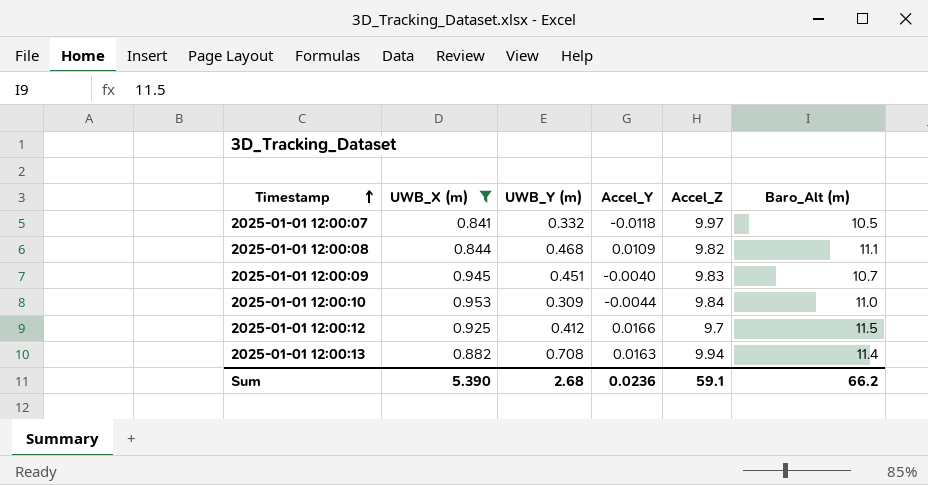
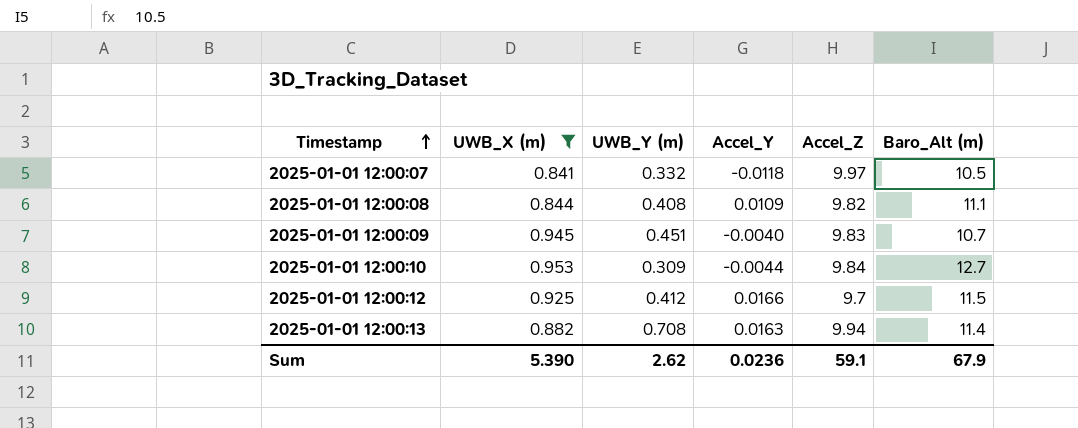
2025-01-01 12:00:08 | UWB_Y (m): 0.468 -> 0.408
2025-01-01 12:00:10 | Baro_Alt (m): 11.0 -> 12.7
Sum | UWB_Y (m): 2.68 -> 2.62
Sum | Baro_Alt (m): 66.2 -> 67.9

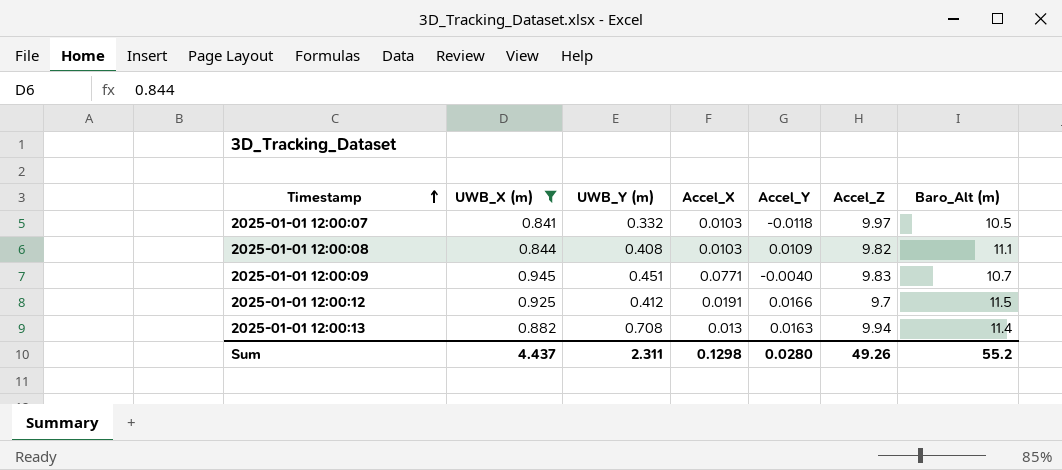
column Accel_X | position: none -> 4
row 2025-01-01 12:00:10: 0.953 | 0.309 | -0.0044 | 9.84 | 12.7 -> none
Sum | UWB_X (m): 5.390 -> 4.437
Sum | UWB_Y (m): 2.62 -> 2.311
Sum | Accel_Y: 0.0236 -> 0.0280
Sum | Accel_Z: 59.1 -> 49.26
Sum | Baro_Alt (m): 67.9 -> 55.2

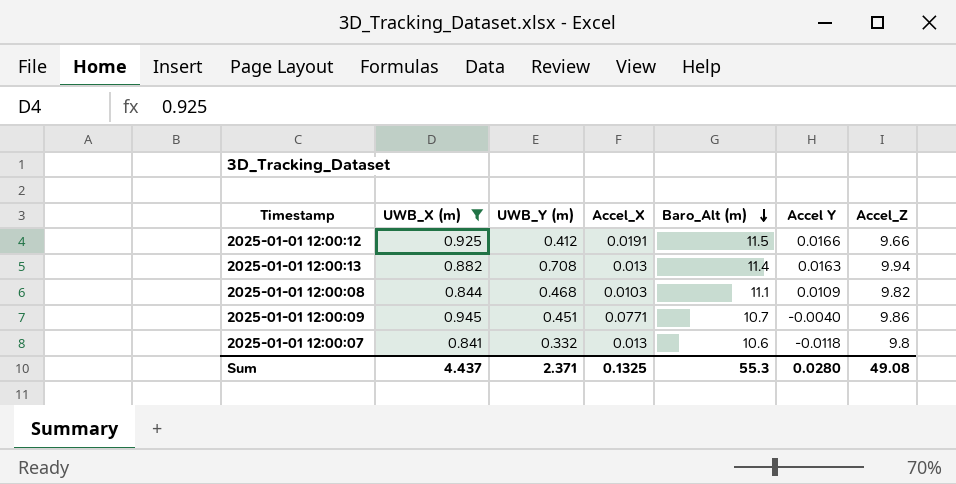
row order: Timestamp ascending -> Baro_Alt (m) descending
column Baro_Alt (m) | position: 7 -> 5
column name: Accel_Y -> Accel Y
2025-01-01 12:00:12 | Accel_Z: 9.7 -> 9.66
2025-01-01 12:00:08 | UWB_Y (m): 0.408 -> 0.468
2025-01-01 12:00:09 | Accel_Z: 9.83 -> 9.86
2025-01-01 12:00:07 | Accel_X: 0.0103 -> 0.013
2025-01-01 12:00:07 | Baro_Alt (m): 10.5 -> 10.6
2025-01-01 12:00:07 | Accel_Z: 9.97 -> 9.8
Sum | UWB_Y (m): 2.311 -> 2.371
Sum | Accel_X: 0.1298 -> 0.1325
Sum | Baro_Alt (m): 55.2 -> 55.3
Sum | Accel_Z: 49.26 -> 49.08

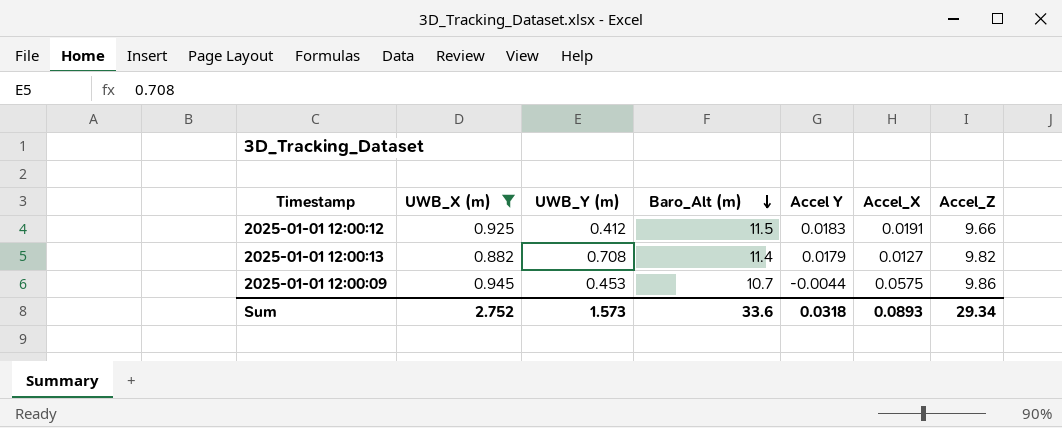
column Accel_X | position: 4 -> 6
row 2025-01-01 12:00:08: 0.844 | 0.468 | 0.0103 | 11.1 | 0.0109 | 9.82 -> none
row 2025-01-01 12:00:07: 0.841 | 0.332 | 0.013 | 10.6 | -0.0118 | 9.8 -> none
2025-01-01 12:00:12 | Accel Y: 0.0166 -> 0.0183
2025-01-01 12:00:13 | Accel Y: 0.0163 -> 0.0179
2025-01-01 12:00:13 | Accel_X: 0.013 -> 0.0127
2025-01-01 12:00:13 | Accel_Z: 9.94 -> 9.82
2025-01-01 12:00:09 | UWB_Y (m): 0.451 -> 0.453
2025-01-01 12:00:09 | Accel Y: -0.0040 -> -0.0044
2025-01-01 12:00:09 | Accel_X: 0.0771 -> 0.0575
Sum | UWB_X (m): 4.437 -> 2.752
Sum | UWB_Y (m): 2.371 -> 1.573
Sum | Baro_Alt (m): 55.3 -> 33.6
Sum | Accel Y: 0.0280 -> 0.0318
Sum | Accel_X: 0.1325 -> 0.0893
Sum | Accel_Z: 49.08 -> 29.34

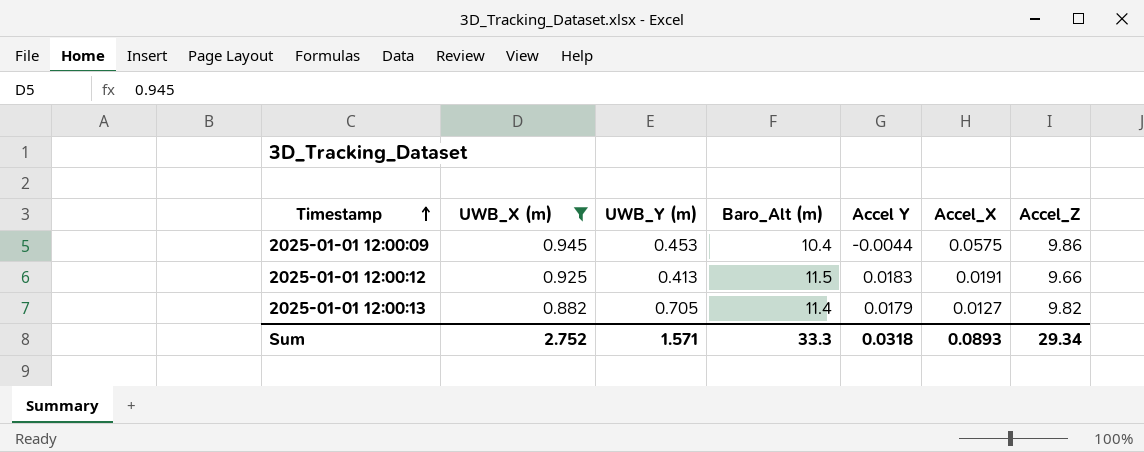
row order: Baro_Alt (m) descending -> Timestamp ascending
2025-01-01 12:00:09 | Baro_Alt (m): 10.7 -> 10.4
2025-01-01 12:00:12 | UWB_Y (m): 0.412 -> 0.413
2025-01-01 12:00:13 | UWB_Y (m): 0.708 -> 0.705
Sum | UWB_Y (m): 1.573 -> 1.571
Sum | Baro_Alt (m): 33.6 -> 33.3

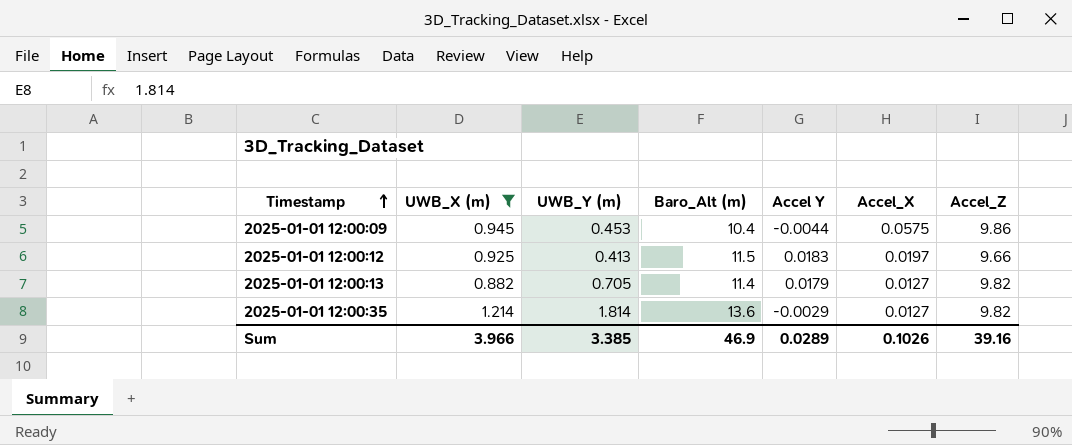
2025-01-01 12:00:12 | Accel_X: 0.0191 -> 0.0197
row 2025-01-01 12:00:35: none -> 1.214 | 1.814 | 13.6 | -0.0029 | 0.0127 | 9.82
Sum | UWB_X (m): 2.752 -> 3.966
Sum | UWB_Y (m): 1.571 -> 3.385
Sum | Baro_Alt (m): 33.3 -> 46.9
Sum | Accel Y: 0.0318 -> 0.0289
Sum | Accel_X: 0.0893 -> 0.1026
Sum | Accel_Z: 29.34 -> 39.16

